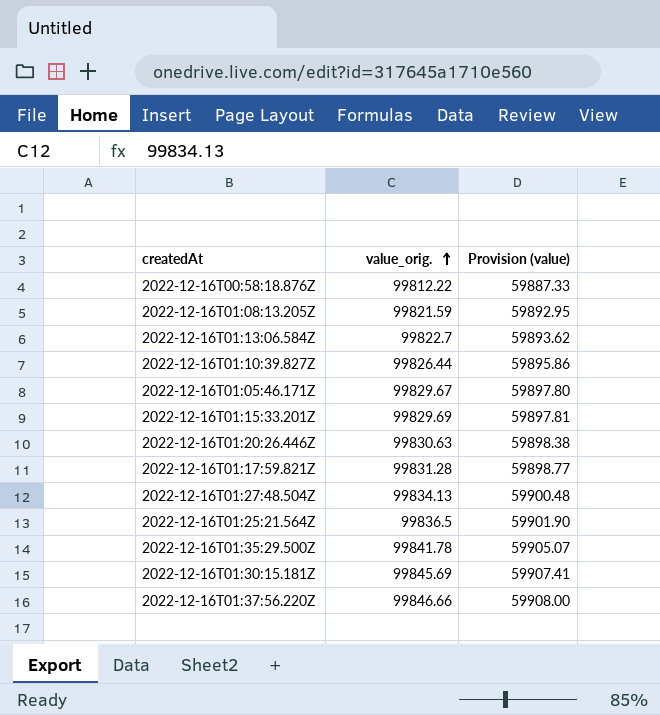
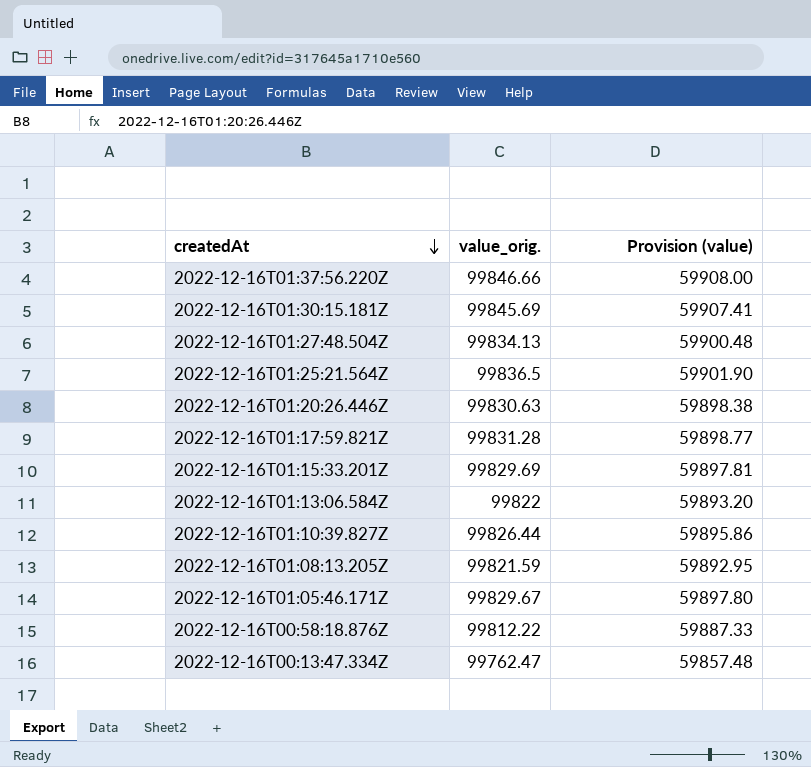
row order: value_orig. ascending -> createdAt descending
row 2022-12-16T01:35:29.500Z: 99841.78 | 59905.07 -> none
2022-12-16T01:13:06.584Z | value_orig.: 99822.7 -> 99822
2022-12-16T01:13:06.584Z | Provision (value): 59893.62 -> 59893.20
row 2022-12-16T00:13:47.334Z: none -> 99762.47 | 59857.48

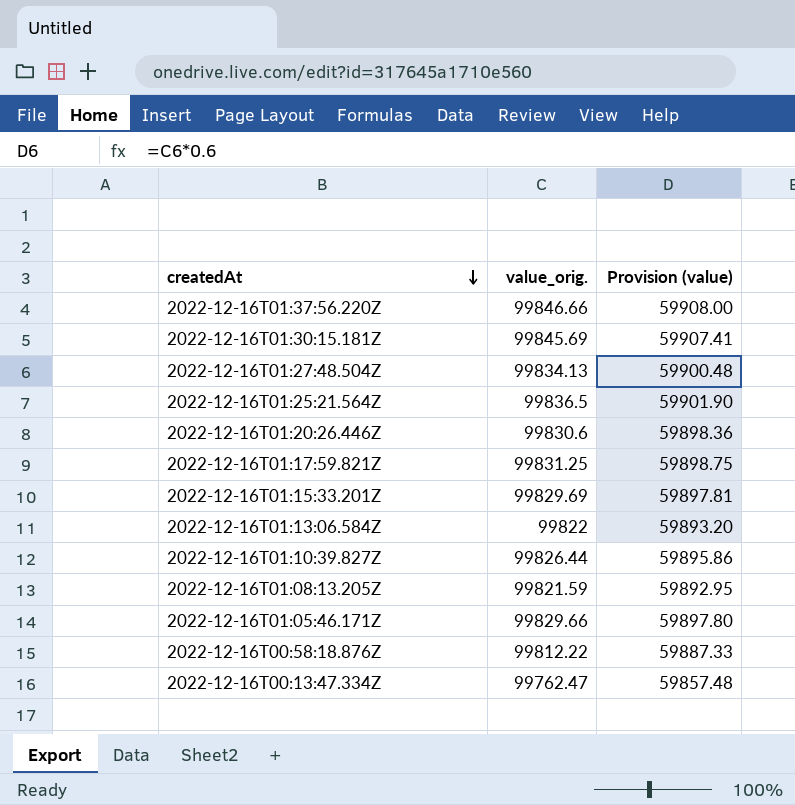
2022-12-16T01:20:26.446Z | value_orig.: 99830.63 -> 99830.6
2022-12-16T01:20:26.446Z | Provision (value): 59898.38 -> 59898.36
2022-12-16T01:17:59.821Z | value_orig.: 99831.28 -> 99831.25
2022-12-16T01:17:59.821Z | Provision (value): 59898.77 -> 59898.75
2022-12-16T01:05:46.171Z | value_orig.: 99829.67 -> 99829.66

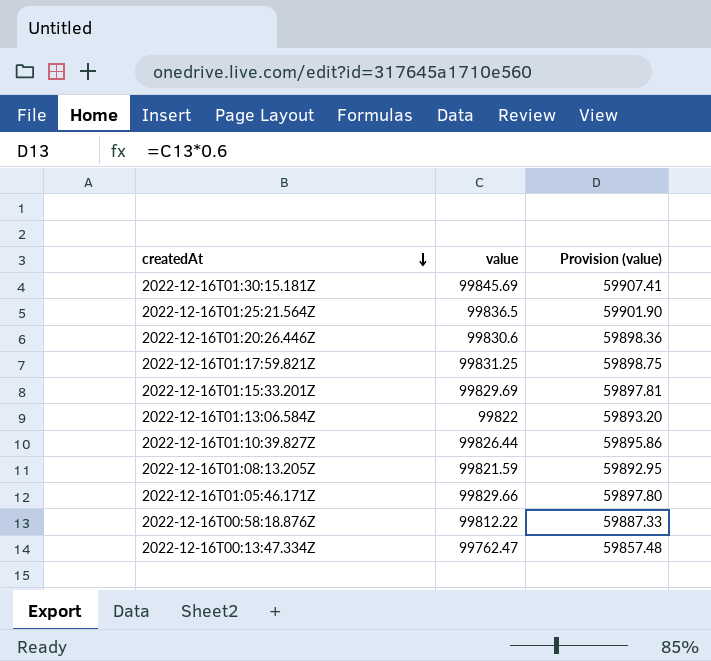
column name: value_orig. -> value
row 2022-12-16T01:37:56.220Z: 99846.66 | 59908.00 -> none
row 2022-12-16T01:27:48.504Z: 99834.13 | 59900.48 -> none

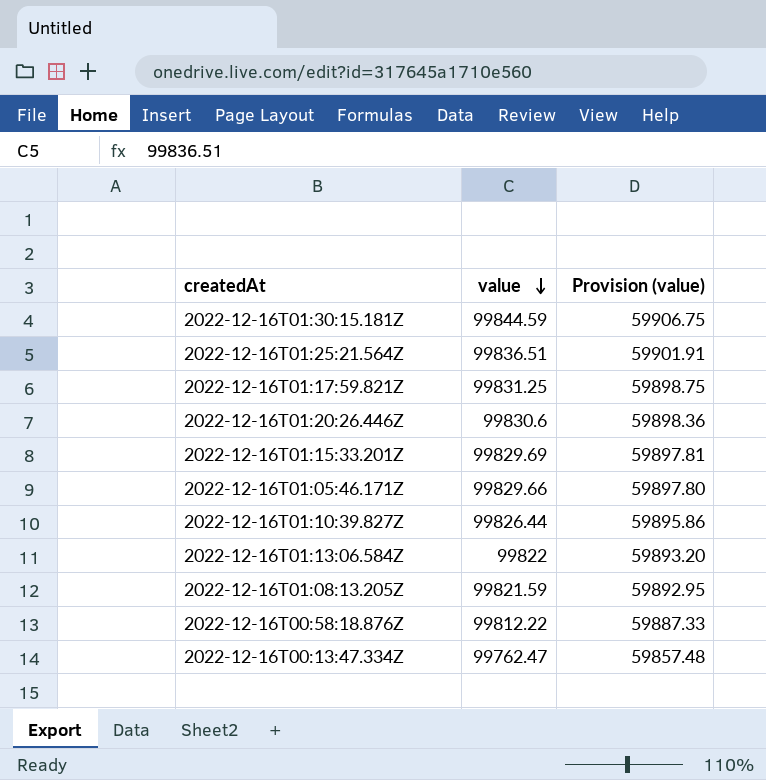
row order: createdAt descending -> value descending
2022-12-16T01:30:15.181Z | value: 99845.69 -> 99844.59
2022-12-16T01:30:15.181Z | Provision (value): 59907.41 -> 59906.75
2022-12-16T01:25:21.564Z | value: 99836.5 -> 99836.51
2022-12-16T01:25:21.564Z | Provision (value): 59901.90 -> 59901.91

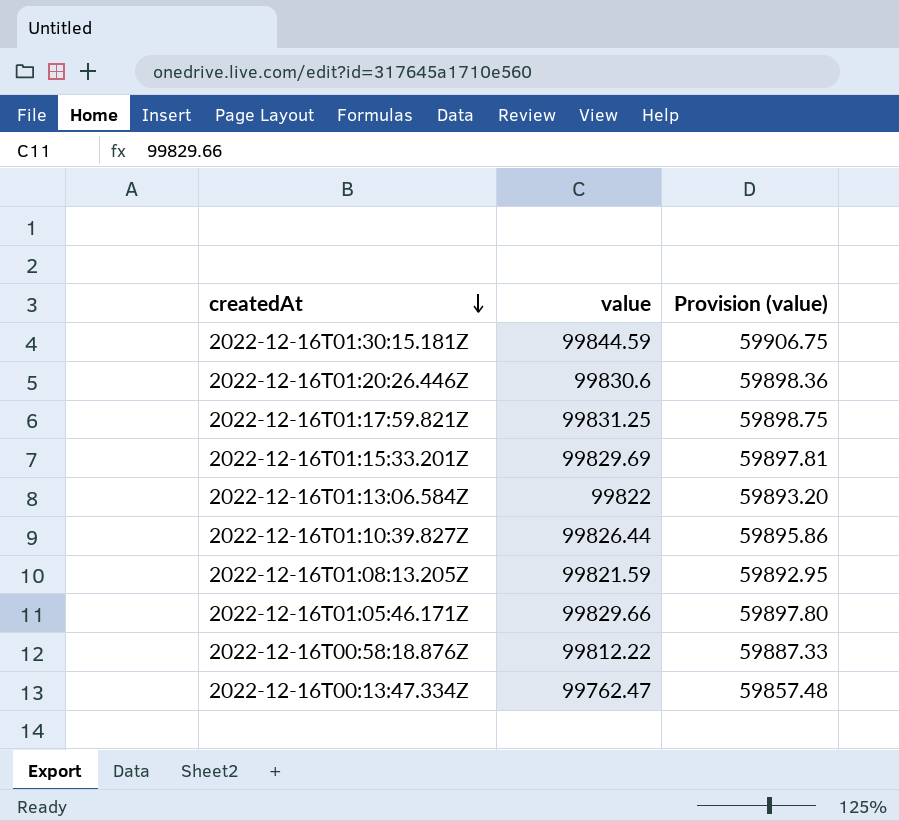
row order: value descending -> createdAt descending
row 2022-12-16T01:25:21.564Z: 99836.51 | 59901.91 -> none

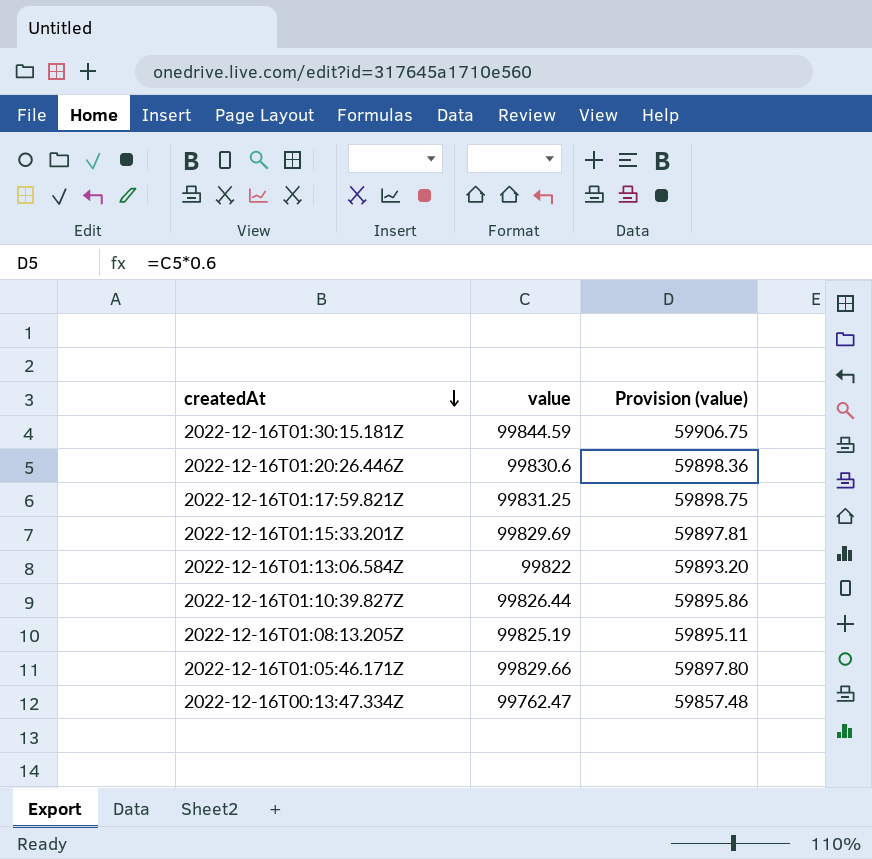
row 2022-12-16T00:58:18.876Z: 99812.22 | 59887.33 -> none
2022-12-16T01:08:13.205Z | value: 99821.59 -> 99825.19
2022-12-16T01:08:13.205Z | Provision (value): 59892.95 -> 59895.11

